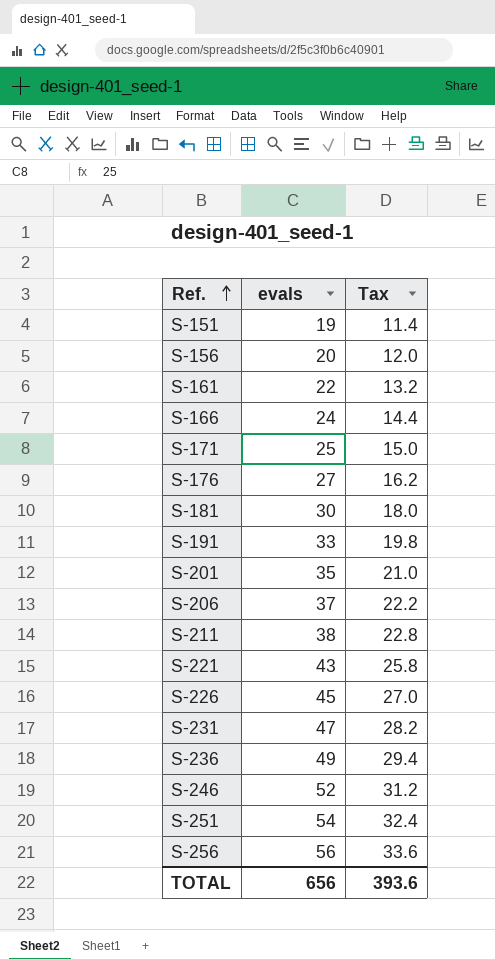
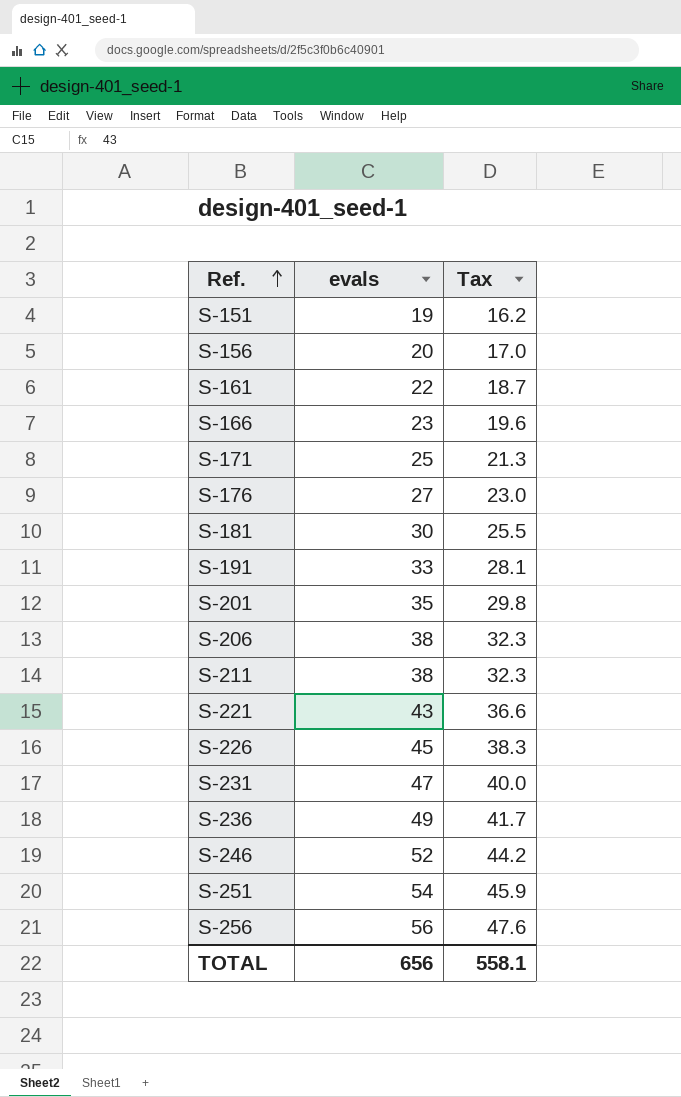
column Tax | formula: [evals] * 0.6 -> [evals] * 0.85
S-166 | evals: 24 -> 23
S-206 | evals: 37 -> 38
TOTAL | Tax: 393.6 -> 558.1

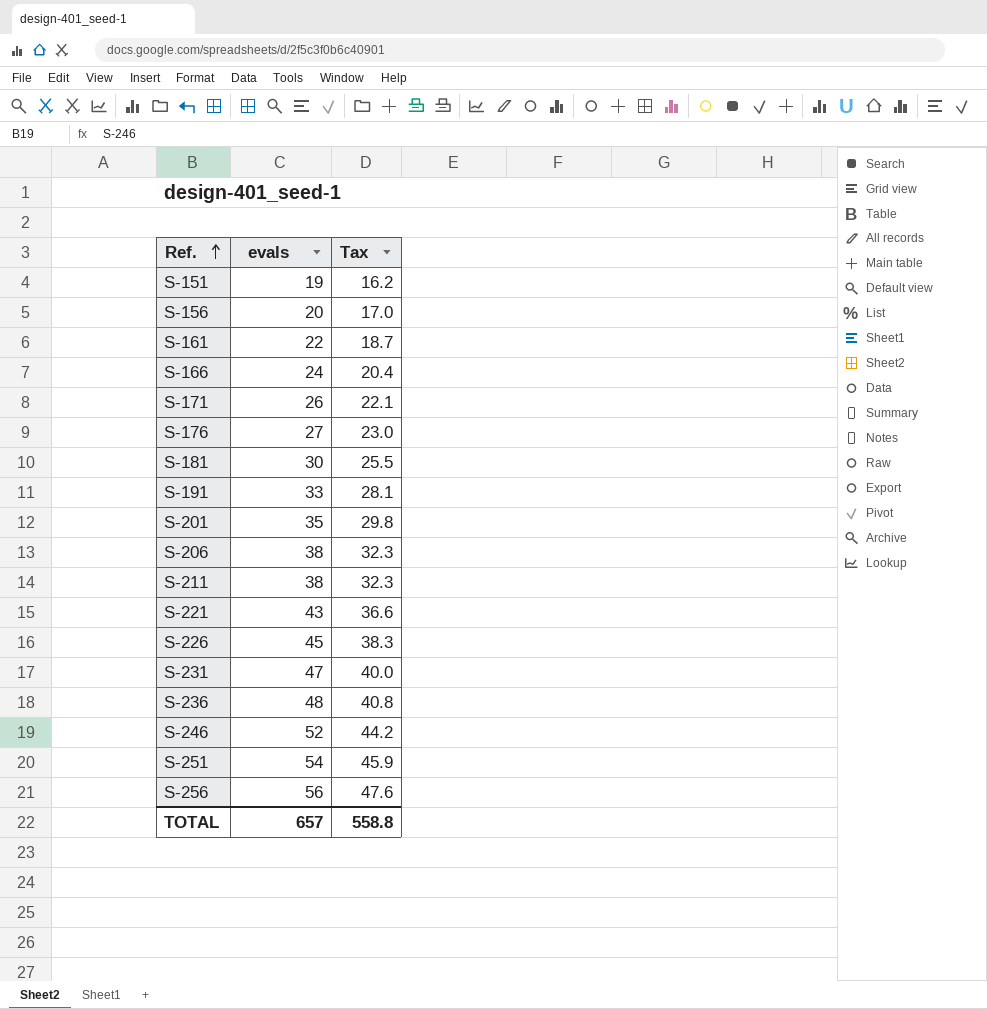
S-166 | evals: 23 -> 24
S-166 | Tax: 19.6 -> 20.4
S-171 | evals: 25 -> 26
S-171 | Tax: 21.3 -> 22.1
S-236 | evals: 49 -> 48
S-236 | Tax: 41.7 -> 40.8
TOTAL | evals: 656 -> 657
TOTAL | Tax: 558.1 -> 558.8

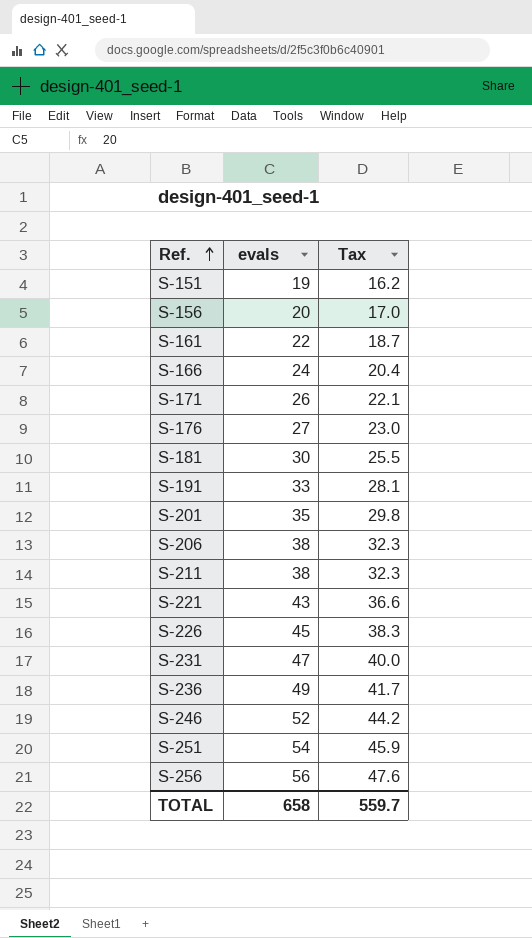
S-236 | evals: 48 -> 49
S-236 | Tax: 40.8 -> 41.7
TOTAL | evals: 657 -> 658
TOTAL | Tax: 558.8 -> 559.7

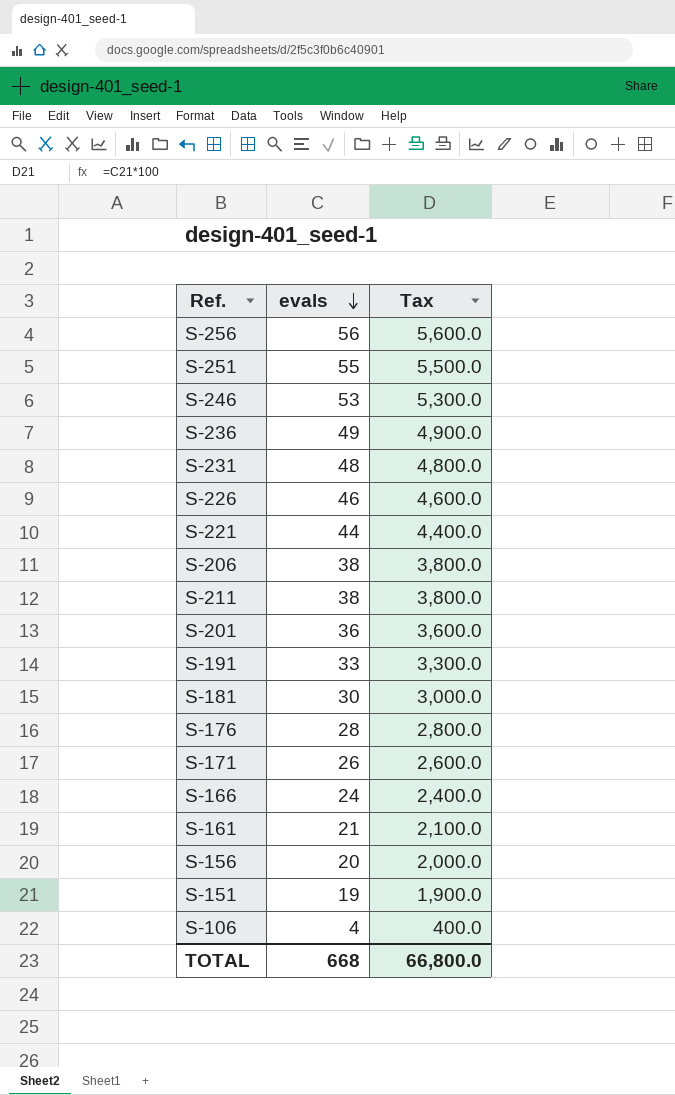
row order: Ref. ascending -> evals descending
column Tax | formula: [evals] * 0.85 -> [evals] * 100
S-251 | evals: 54 -> 55
S-246 | evals: 52 -> 53
S-231 | evals: 47 -> 48
S-226 | evals: 45 -> 46
S-221 | evals: 43 -> 44
S-201 | evals: 35 -> 36
S-176 | evals: 27 -> 28
S-161 | evals: 22 -> 21
row S-106: none -> 4 | 400.0
TOTAL | evals: 658 -> 668
TOTAL | Tax: 559.7 -> 66,800.0

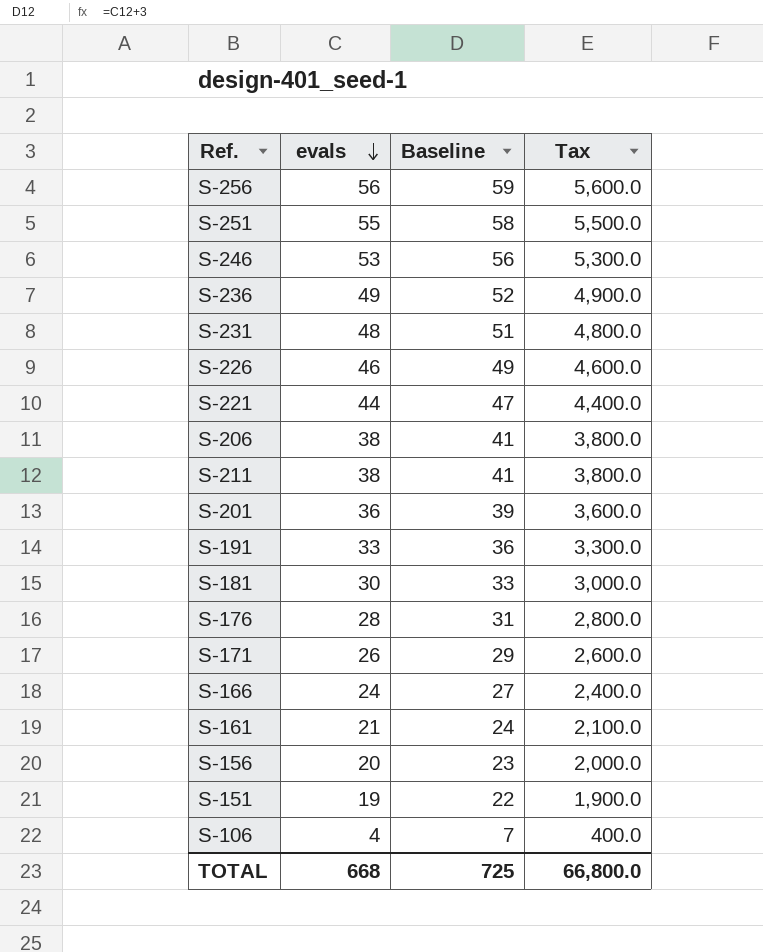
column Baseline | formula: none -> [evals] + 3

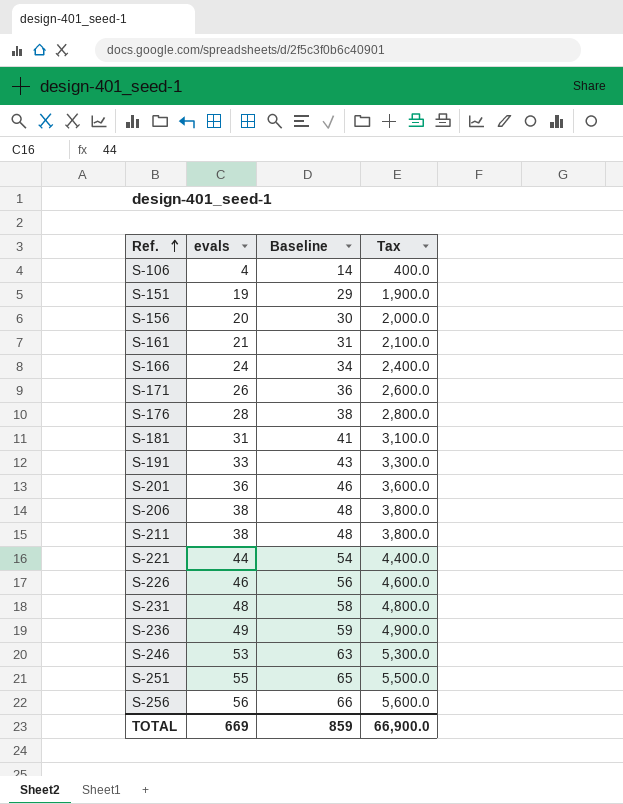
row order: evals descending -> Ref. ascending
column Baseline | formula: [evals] + 3 -> [evals] + 10
S-181 | evals: 30 -> 31
S-181 | Tax: 3,000.0 -> 3,100.0
TOTAL | evals: 668 -> 669
TOTAL | Baseline: 725 -> 859
TOTAL | Tax: 66,800.0 -> 66,900.0

